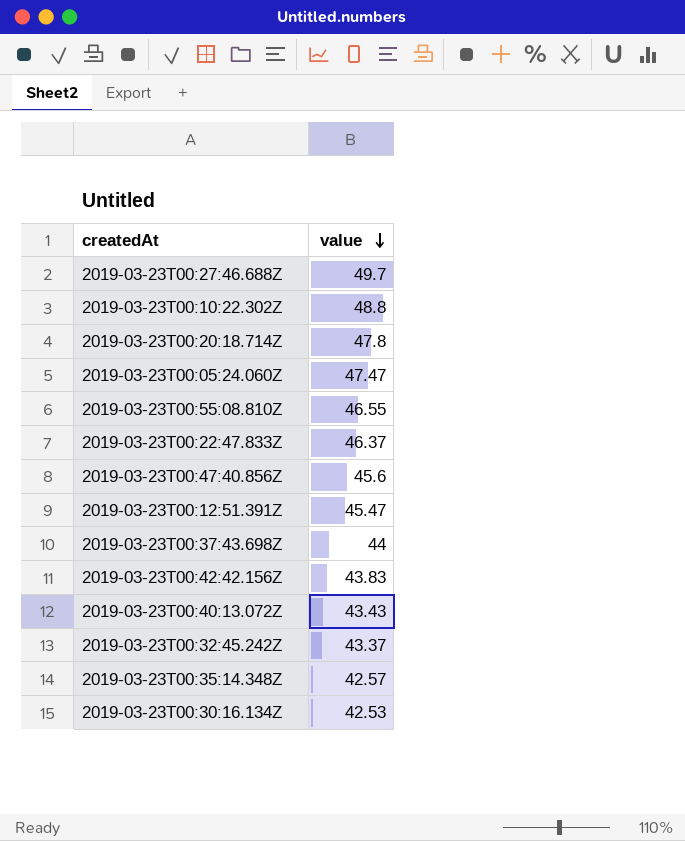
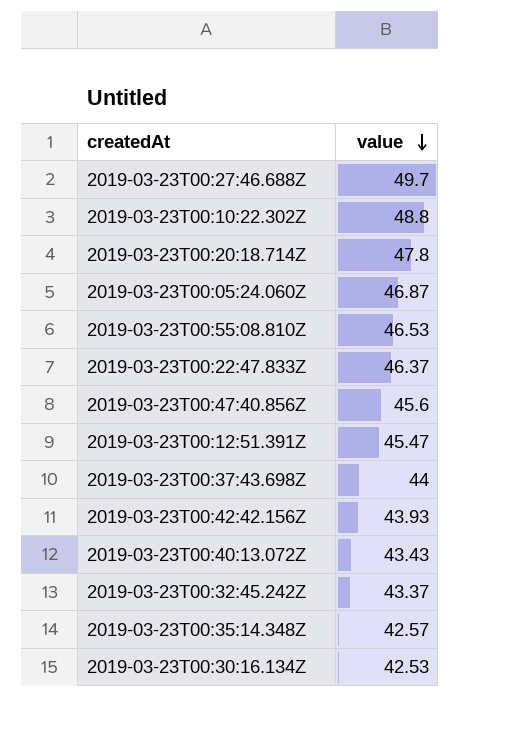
2019-03-23T00:05:24.060Z | value: 47.47 -> 46.87
2019-03-23T00:55:08.810Z | value: 46.55 -> 46.53
2019-03-23T00:42:42.156Z | value: 43.83 -> 43.93

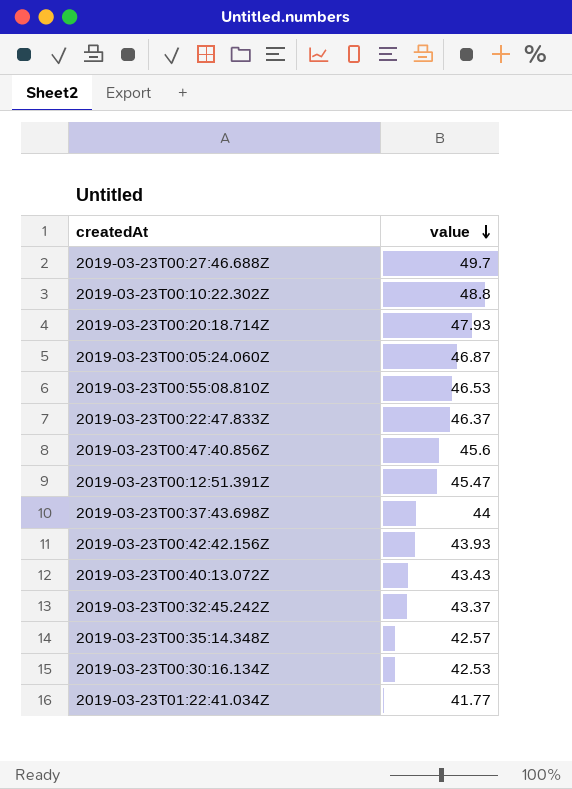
2019-03-23T00:20:18.714Z | value: 47.8 -> 47.93
row 2019-03-23T01:22:41.034Z: none -> 41.77

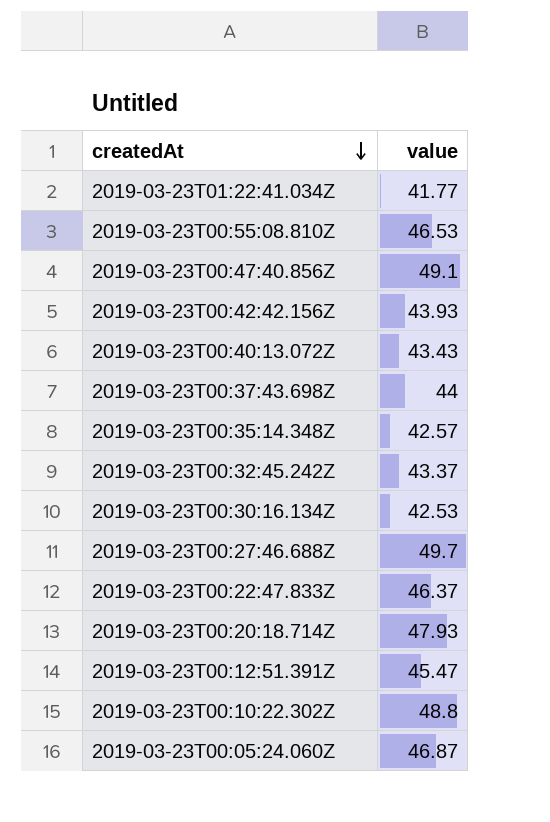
row order: value descending -> createdAt descending
2019-03-23T00:47:40.856Z | value: 45.6 -> 49.1

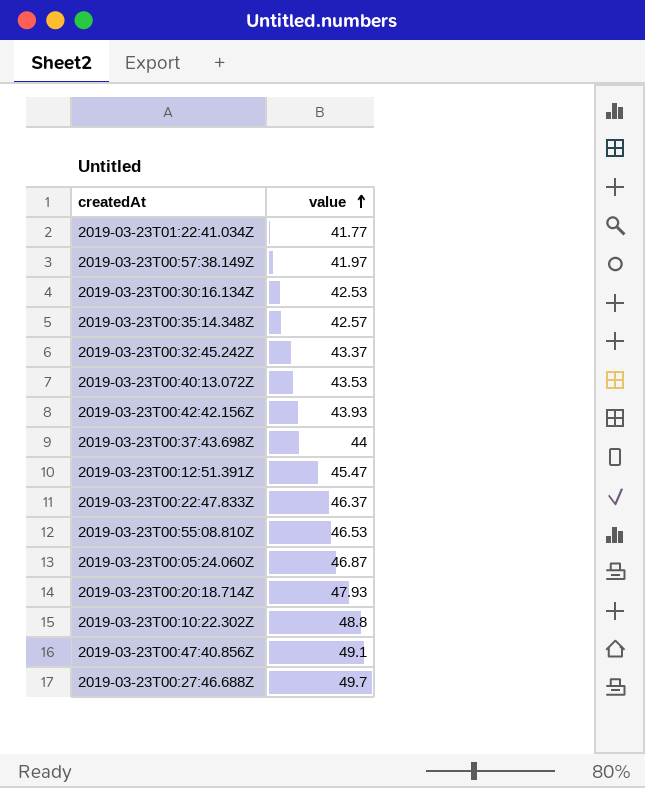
row order: createdAt descending -> value ascending
row 2019-03-23T00:57:38.149Z: none -> 41.97
2019-03-23T00:40:13.072Z | value: 43.43 -> 43.53

